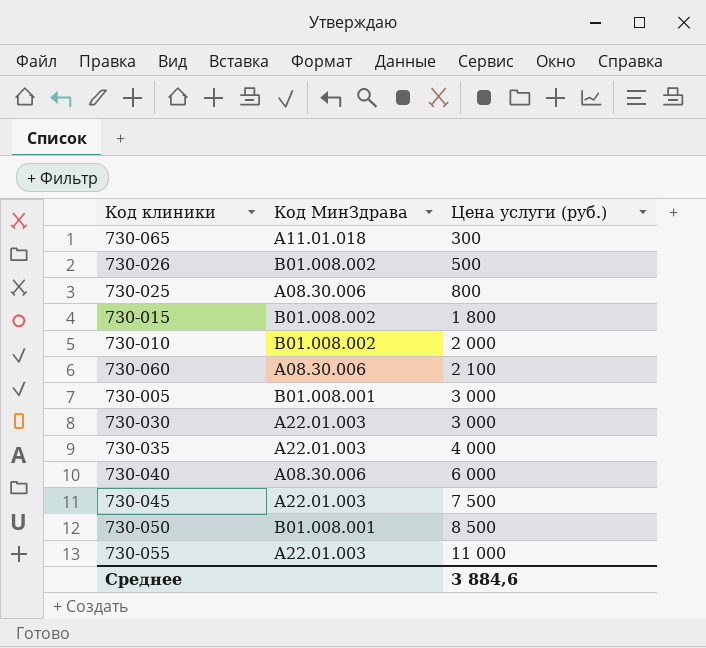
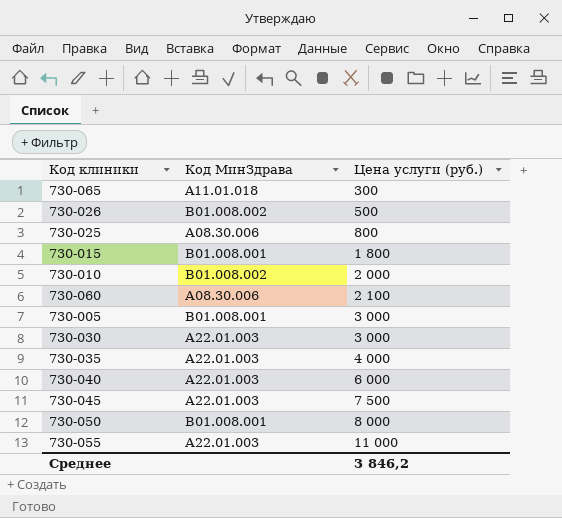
730-015 | Код МинЗдрава: B01.008.002 -> B01.008.001
730-040 | Код МинЗдрава: А08.30.006 -> А22.01.003
730-050 | Цена услуги (руб.): 8 500 -> 8 000
Среднее | Цена услуги (руб.): 3 884,6 -> 3 846,2

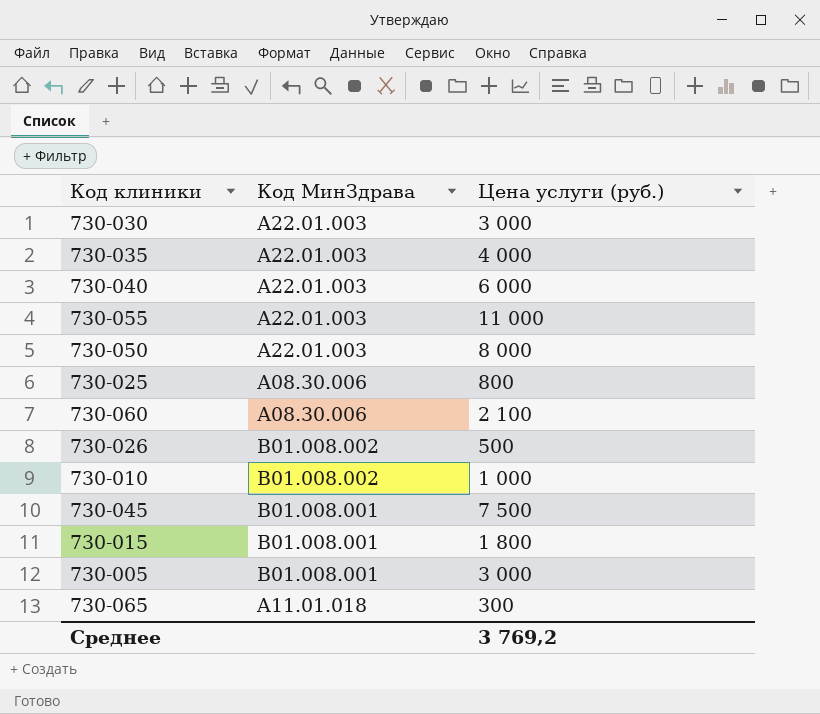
row order: Цена услуги (руб.) ascending -> Код МинЗдрава descending
730-050 | Код МинЗдрава: B01.008.001 -> А22.01.003
730-010 | Цена услуги (руб.): 2 000 -> 1 000
730-045 | Код МинЗдрава: А22.01.003 -> B01.008.001
Среднее | Цена услуги (руб.): 3 846,2 -> 3 769,2

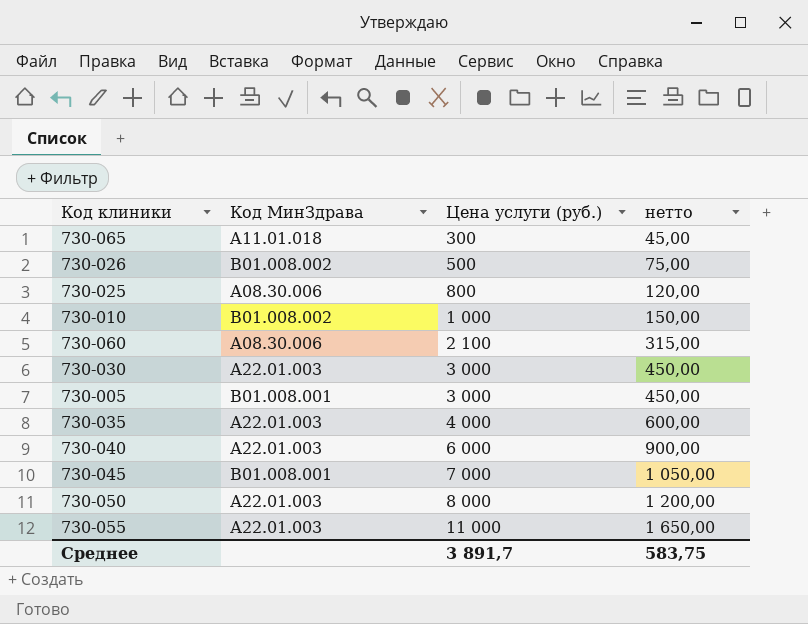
row order: Код МинЗдрава descending -> Цена услуги (руб.) ascending
column нетто | formula: none -> [Цена услуги (руб.)] * 0,15
row 730-015: B01.008.001 | 1 800 -> none
730-045 | Цена услуги (руб.): 7 500 -> 7 000
Среднее | Цена услуги (руб.): 3 769,2 -> 3 891,7

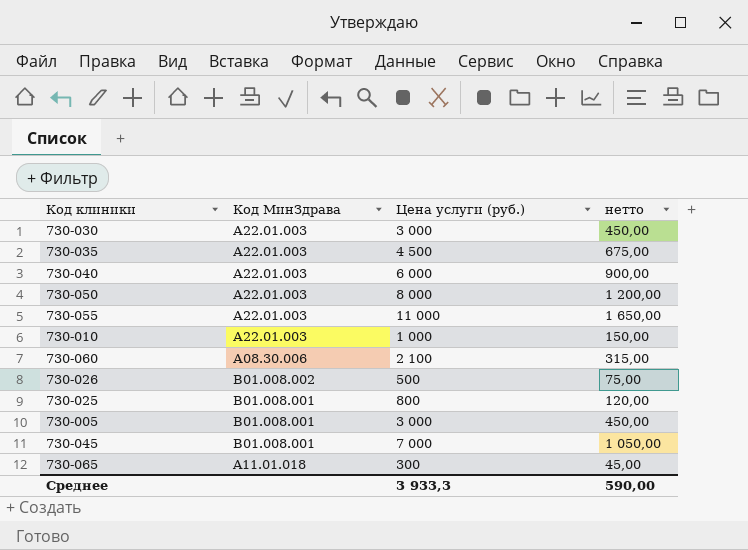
row order: Цена услуги (руб.) ascending -> Код МинЗдрава descending
730-035 | Цена услуги (руб.): 4 000 -> 4 500
730-035 | нетто: 600,00 -> 675,00
730-010 | Код МинЗдрава: B01.008.002 -> А22.01.003
730-025 | Код МинЗдрава: А08.30.006 -> B01.008.001
Среднее | Цена услуги (руб.): 3 891,7 -> 3 933,3
Среднее | нетто: 583,75 -> 590,00

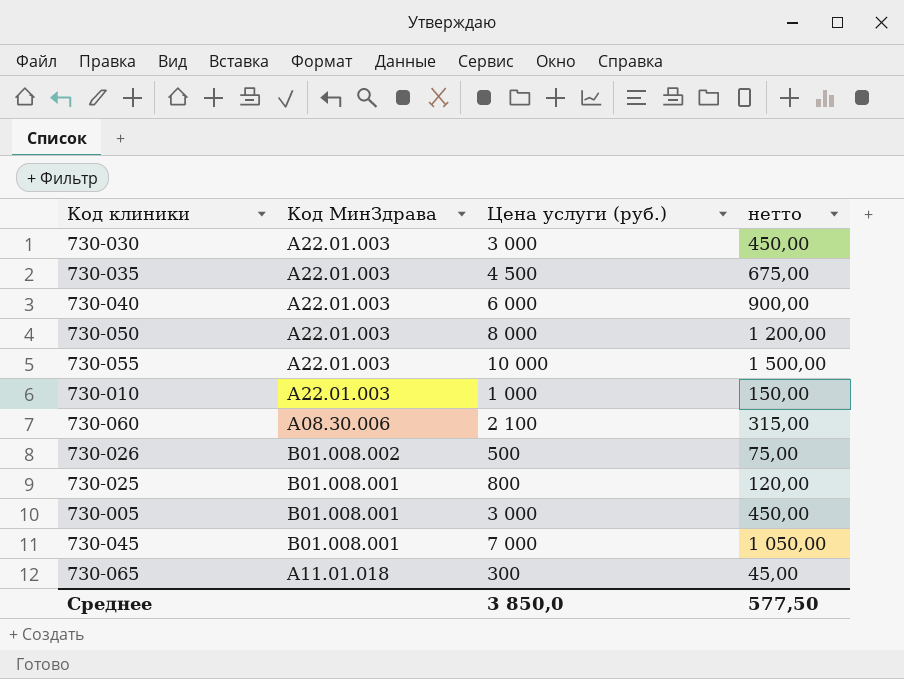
730-055 | Цена услуги (руб.): 11 000 -> 10 000
730-055 | нетто: 1 650,00 -> 1 500,00
Среднее | Цена услуги (руб.): 3 933,3 -> 3 850,0
Среднее | нетто: 590,00 -> 577,50

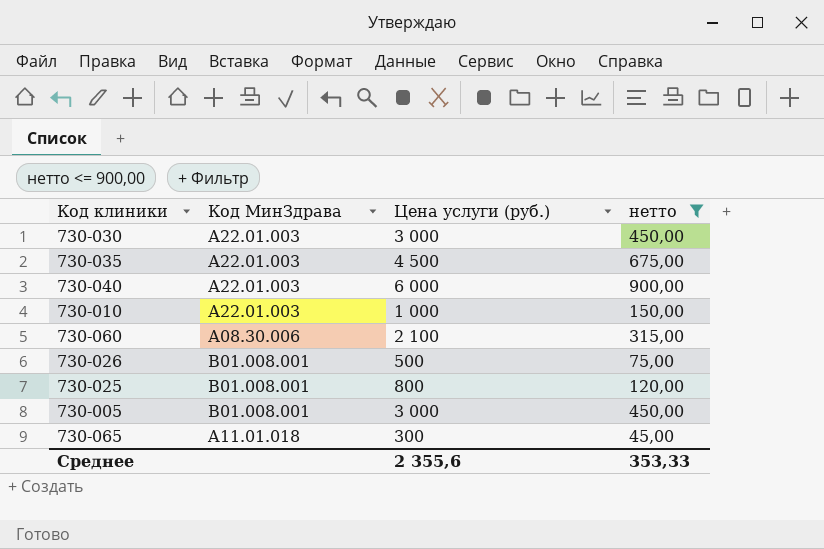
filter: none -> нетто <= 900,00
730-026 | Код МинЗдрава: B01.008.002 -> B01.008.001
Среднее | Цена услуги (руб.): 3 850,0 -> 2 355,6
Среднее | нетто: 577,50 -> 353,33

